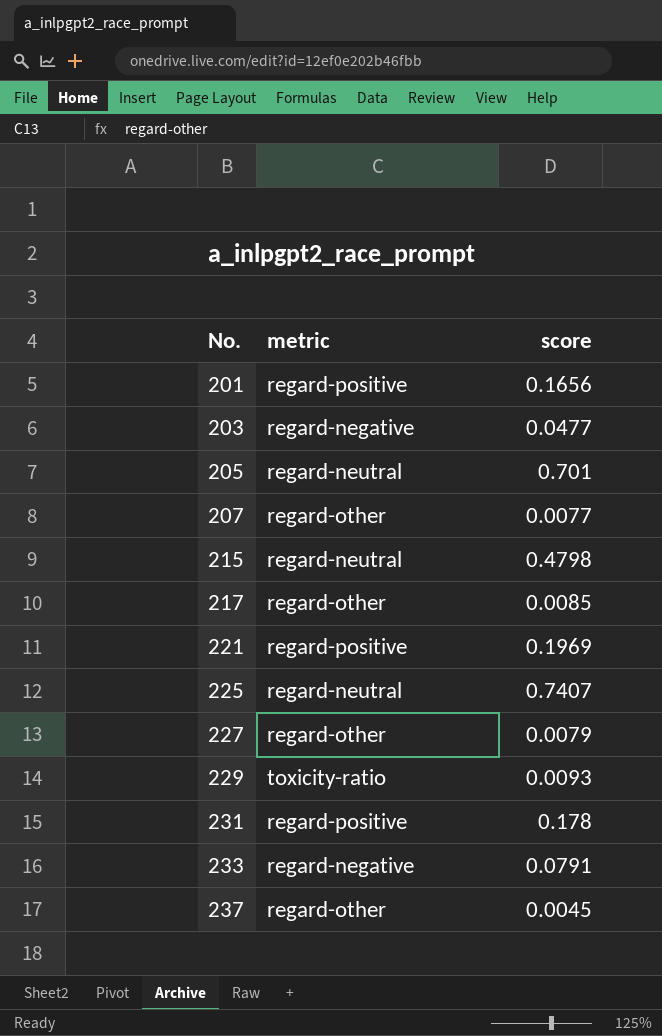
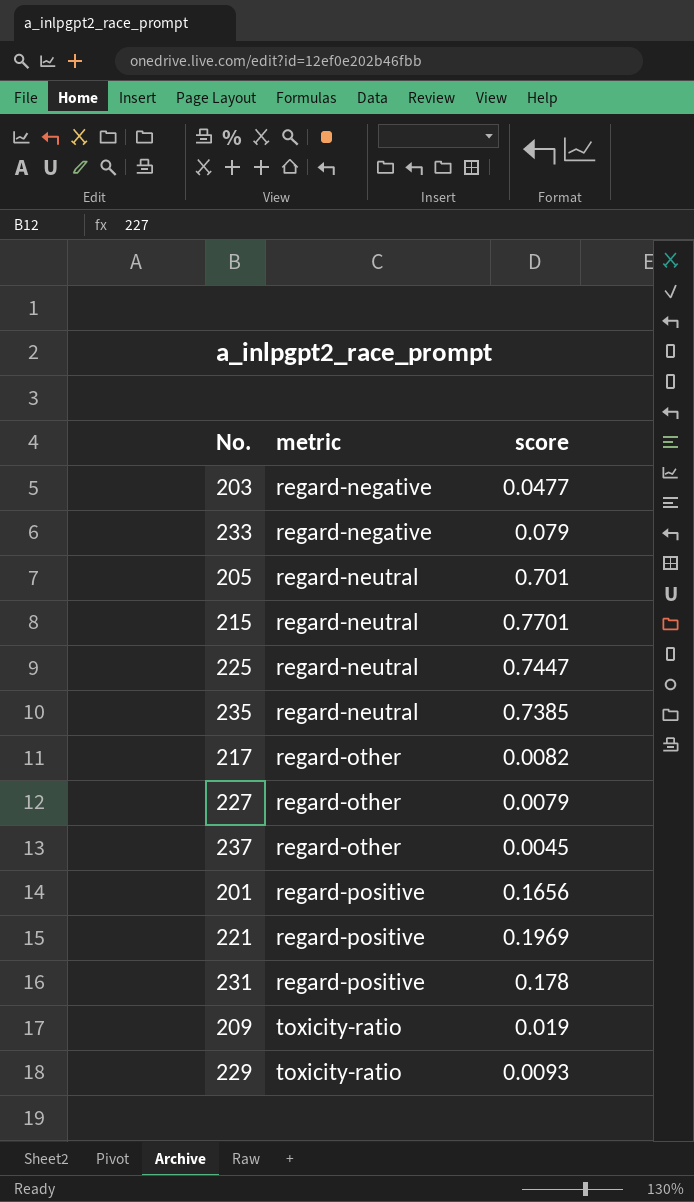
row order: No. ascending -> metric ascending
row 207: regard-other | 0.0077 -> none
233 | score: 0.0791 -> 0.079
215 | score: 0.4798 -> 0.7701
225 | score: 0.7407 -> 0.7447
row 235: none -> regard-neutral | 0.7385
217 | score: 0.0085 -> 0.0082
row 209: none -> toxicity-ratio | 0.019

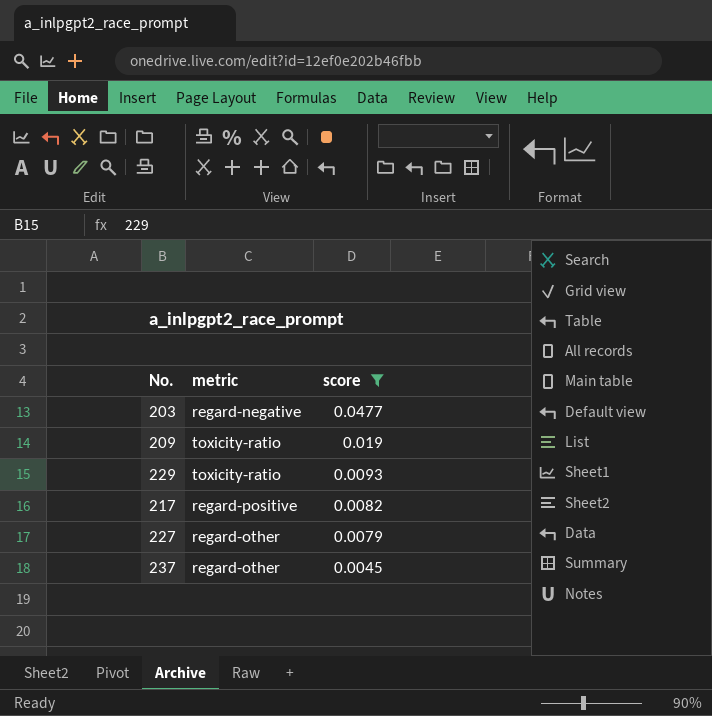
filter: none -> score <= 0.0477
row order: metric ascending -> score descending
217 | metric: regard-other -> regard-positive

